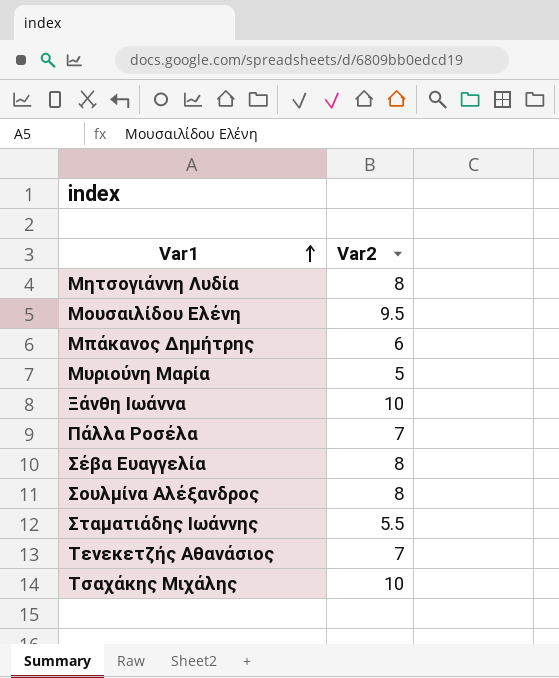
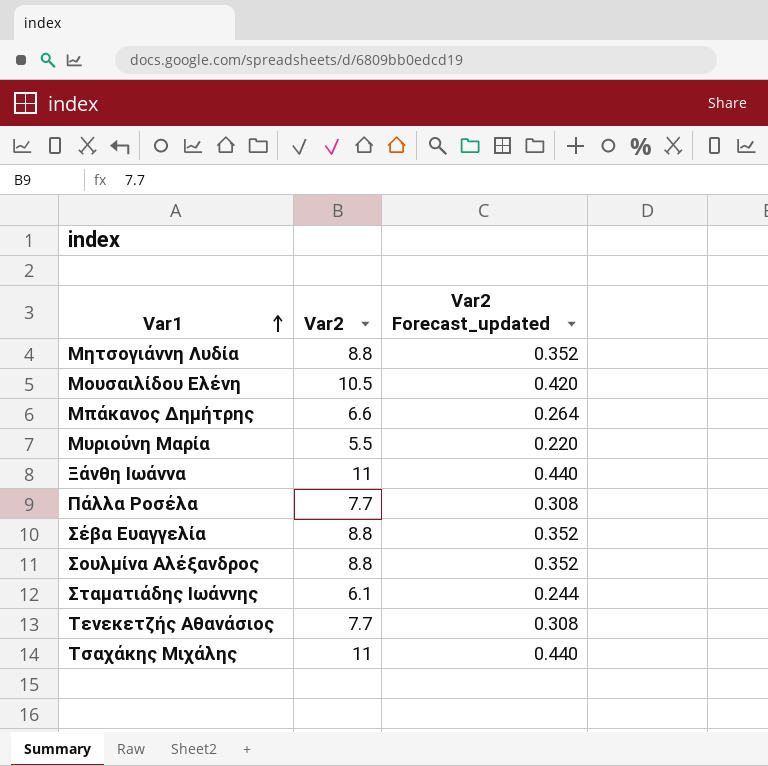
column Var2 Forecast_updated | formula: none -> [Var2] * 0.04
Μητσογιάννη Λυδία | Var2: 8 -> 8.8
Μουσαιλίδου Ελένη | Var2: 9.5 -> 10.5
Μπάκανος Δημήτρης | Var2: 6 -> 6.6
Μυριούνη Μαρία | Var2: 5 -> 5.5
Ξάνθη Ιωάννα | Var2: 10 -> 11
Πάλλα Ροσέλα | Var2: 7 -> 7.7
Σέβα Ευαγγελία | Var2: 8 -> 8.8
Σουλμίνα Αλέξανδρος | Var2: 8 -> 8.8
Σταματιάδης Ιωάννης | Var2: 5.5 -> 6.1
Τενεκετζής Αθανάσιος | Var2: 7 -> 7.7
Τσαχάκης Μιχάλης | Var2: 10 -> 11

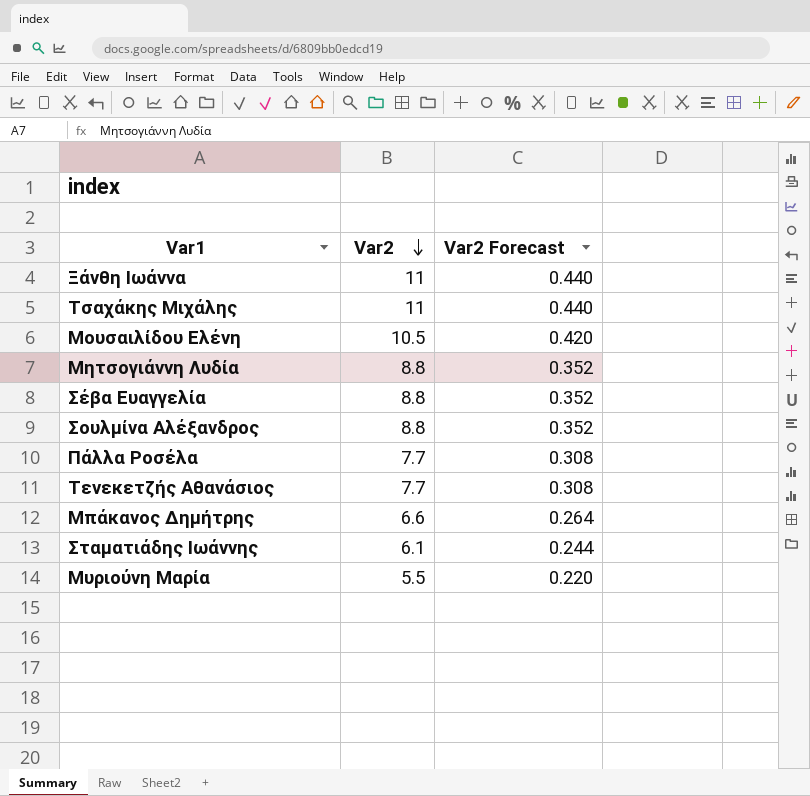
row order: Var1 ascending -> Var2 descending
column name: Var2 Forecast_updated -> Var2 Forecast

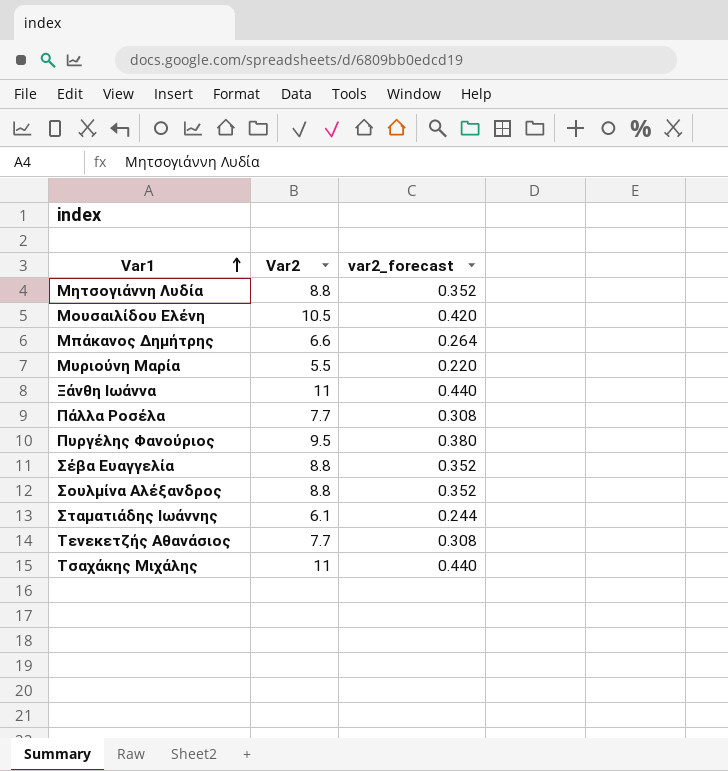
row order: Var2 descending -> Var1 ascending
column name: Var2 Forecast -> var2_forecast
row Πυργέλης Φανούριος: none -> 9.5 | 0.380

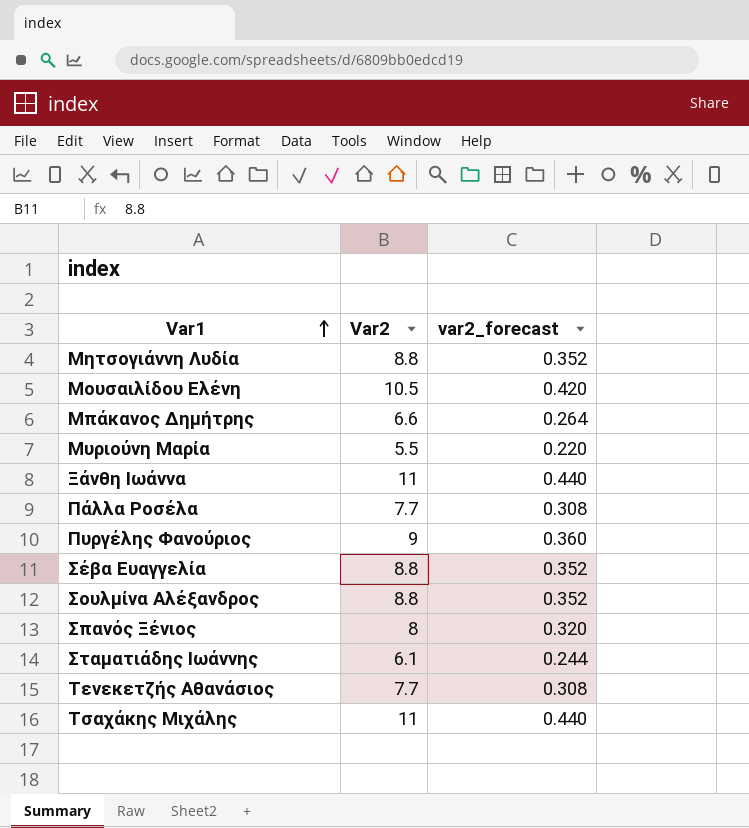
Πυργέλης Φανούριος | Var2: 9.5 -> 9
Πυργέλης Φανούριος | var2_forecast: 0.380 -> 0.360
row Σπανός Ξένιος: none -> 8 | 0.320

